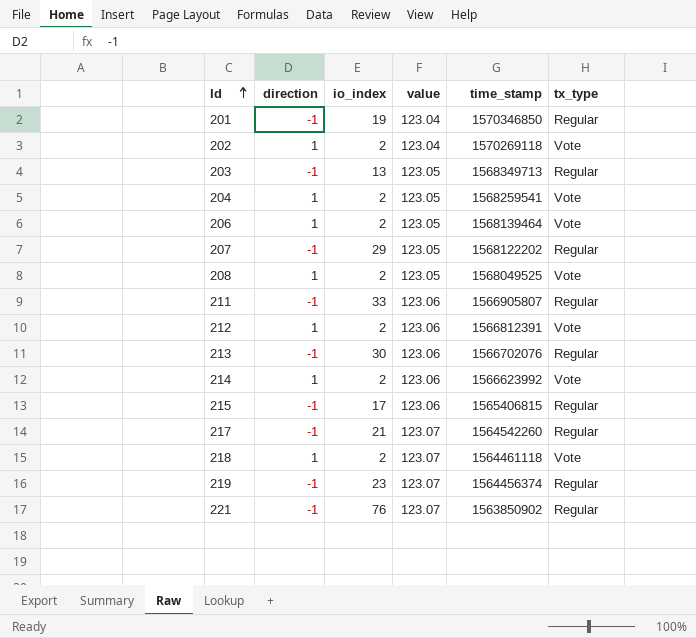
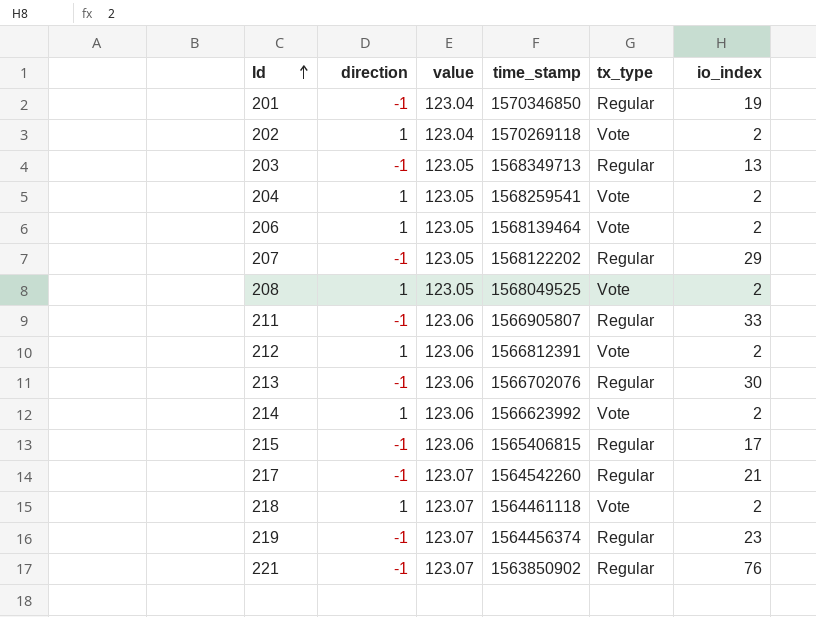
column io_index | position: 3 -> 6

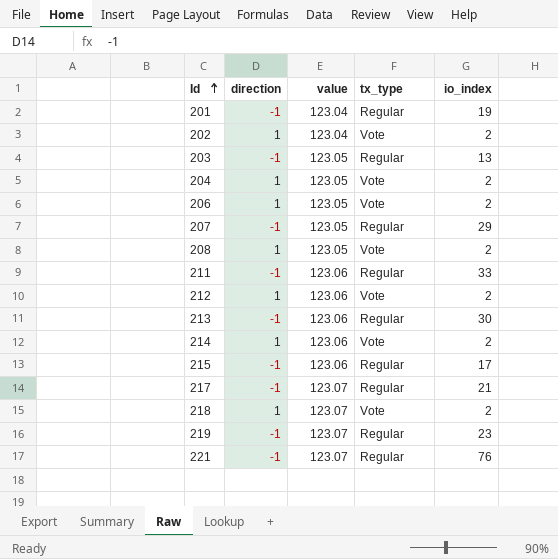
column time_stamp | position: 4 -> none

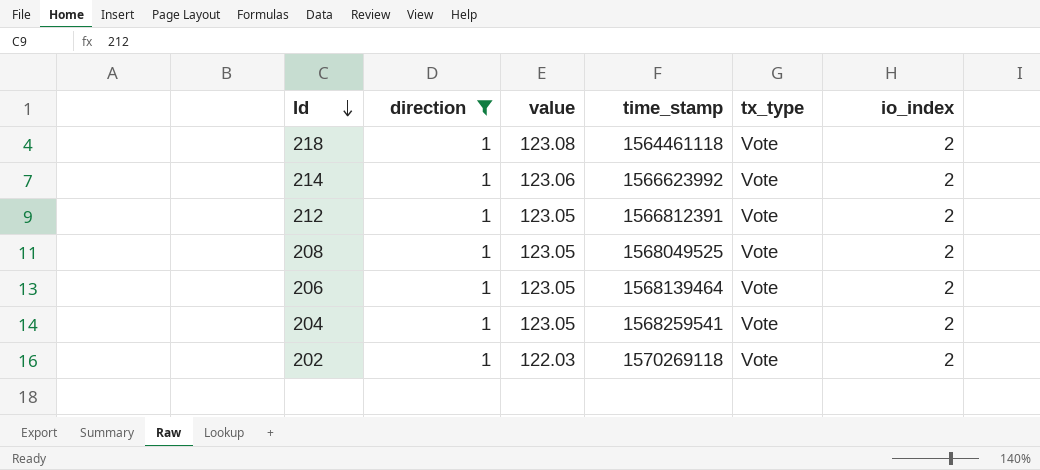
filter: none -> direction = 1
row order: Id ascending -> Id descending
column time_stamp | position: none -> 4
218 | value: 123.07 -> 123.08
212 | value: 123.06 -> 123.05
202 | value: 123.04 -> 122.03

